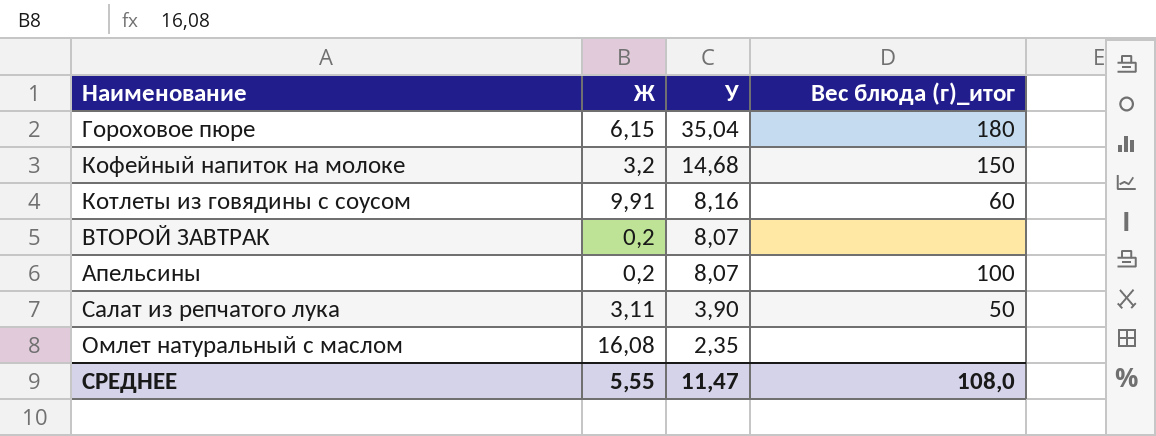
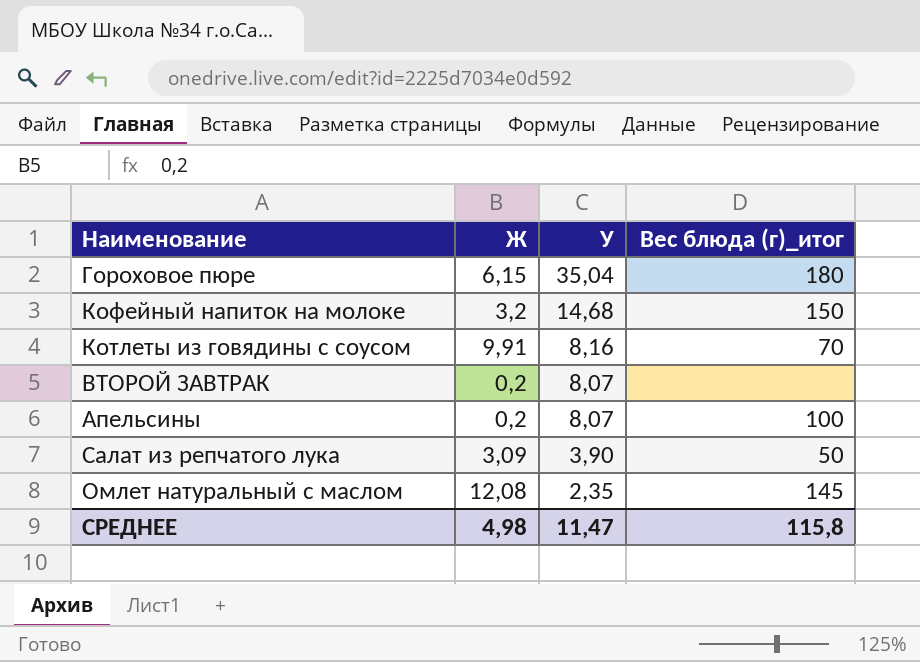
Котлеты из говядины с соусом | Вес блюда (г)_итог: 60 -> 70
Салат из репчатого лука | Ж: 3,11 -> 3,09
Омлет натуральный с маслом | Ж: 16,08 -> 12,08
Омлет натуральный с маслом | Вес блюда (г)_итог: none -> 145
СРЕДНЕЕ | Ж: 5,55 -> 4,98
СРЕДНЕЕ | Вес блюда (г)_итог: 108,0 -> 115,8

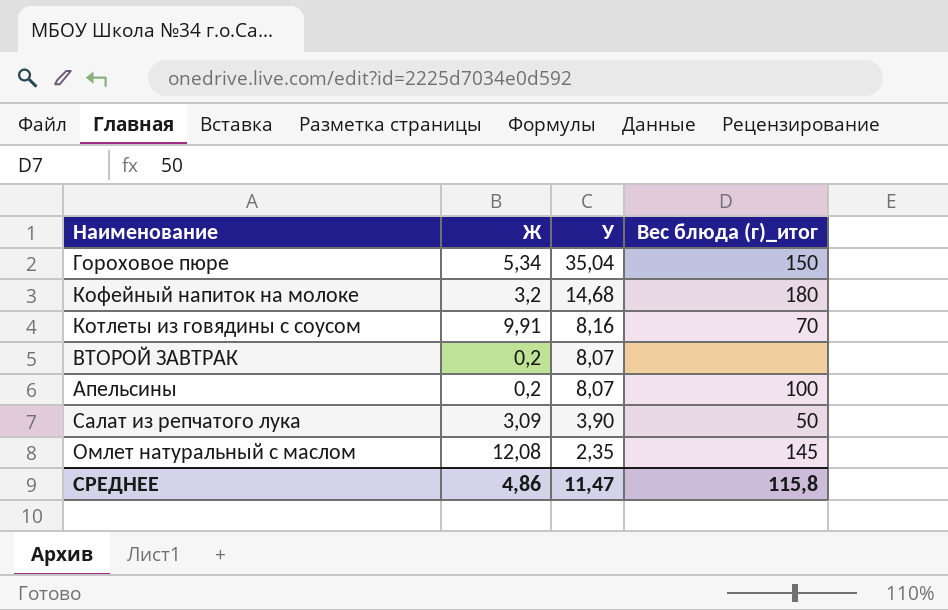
Гороховое пюре | Ж: 6,15 -> 5,34
Гороховое пюре | Вес блюда (г)_итог: 180 -> 150
Кофейный напиток на молоке | Вес блюда (г)_итог: 150 -> 180
СРЕДНЕЕ | Ж: 4,98 -> 4,86

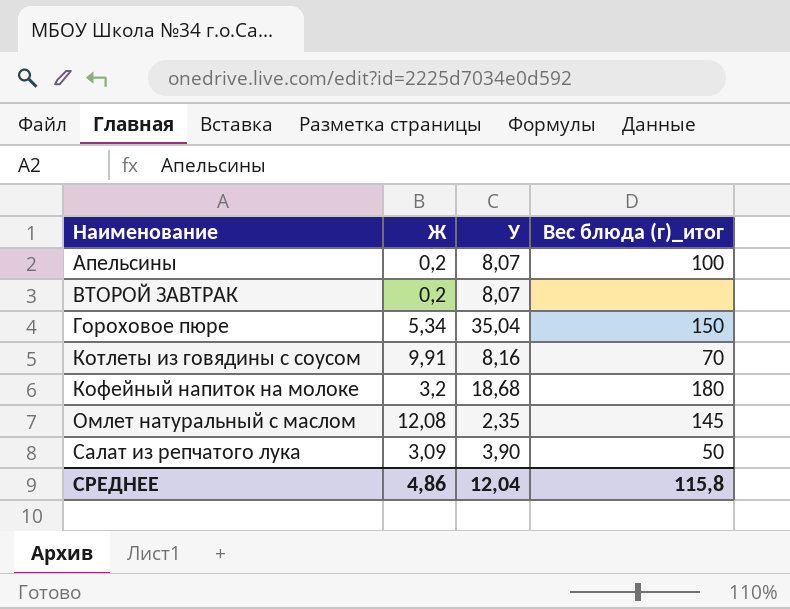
row order: У descending -> Наименование ascending
Кофейный напиток на молоке | У: 14,68 -> 18,68
СРЕДНЕЕ | У: 11,47 -> 12,04

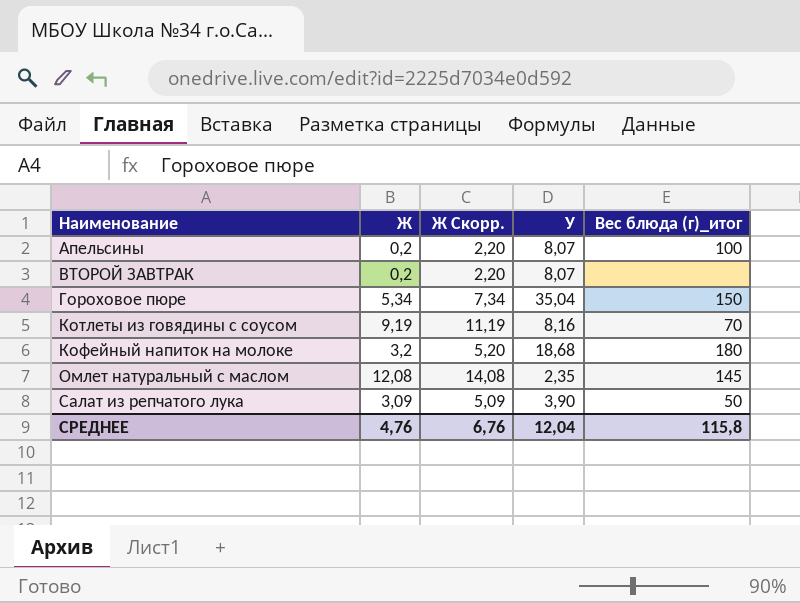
column Ж Скорр. | formula: none -> [Ж] + 2
Котлеты из говядины с соусом | Ж: 9,91 -> 9,19
СРЕДНЕЕ | Ж: 4,86 -> 4,76

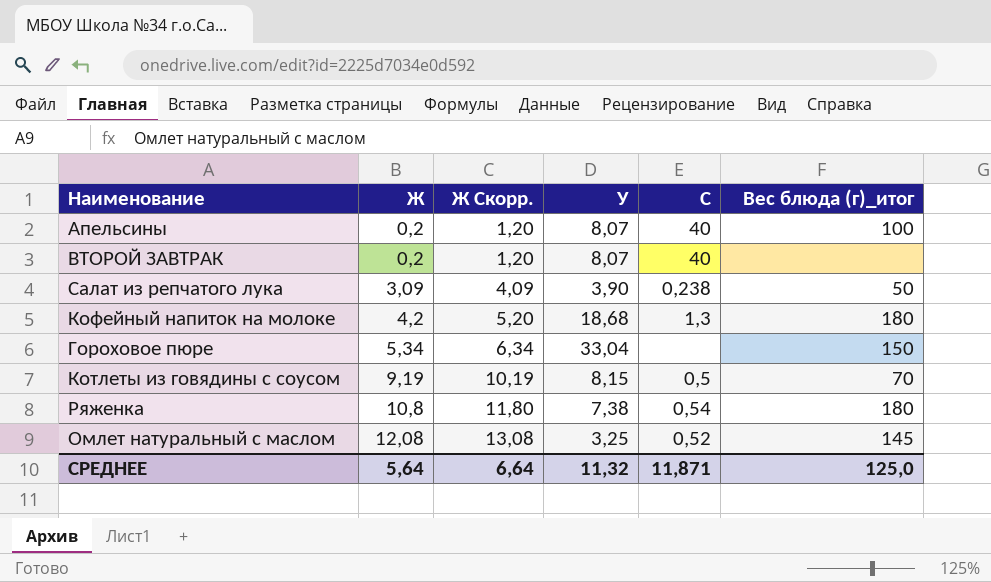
row order: Наименование ascending -> Ж ascending
column Ж Скорр. | formula: [Ж] + 2 -> [Ж] + 1
column C | position: none -> 5
Кофейный напиток на молоке | Ж: 3,2 -> 4,2
Гороховое пюре | У: 35,04 -> 33,04
Котлеты из говядины с соусом | У: 8,16 -> 8,15
row Ряженка: none -> 10,8 | 11,80 | 7,38 | 0,54 | 180
Омлет натуральный с маслом | У: 2,35 -> 3,25
СРЕДНЕЕ | Ж: 4,76 -> 5,64
СРЕДНЕЕ | Ж Скорр.: 6,76 -> 6,64
СРЕДНЕЕ | У: 12,04 -> 11,32
СРЕДНЕЕ | Вес блюда (г)_итог: 115,8 -> 125,0

